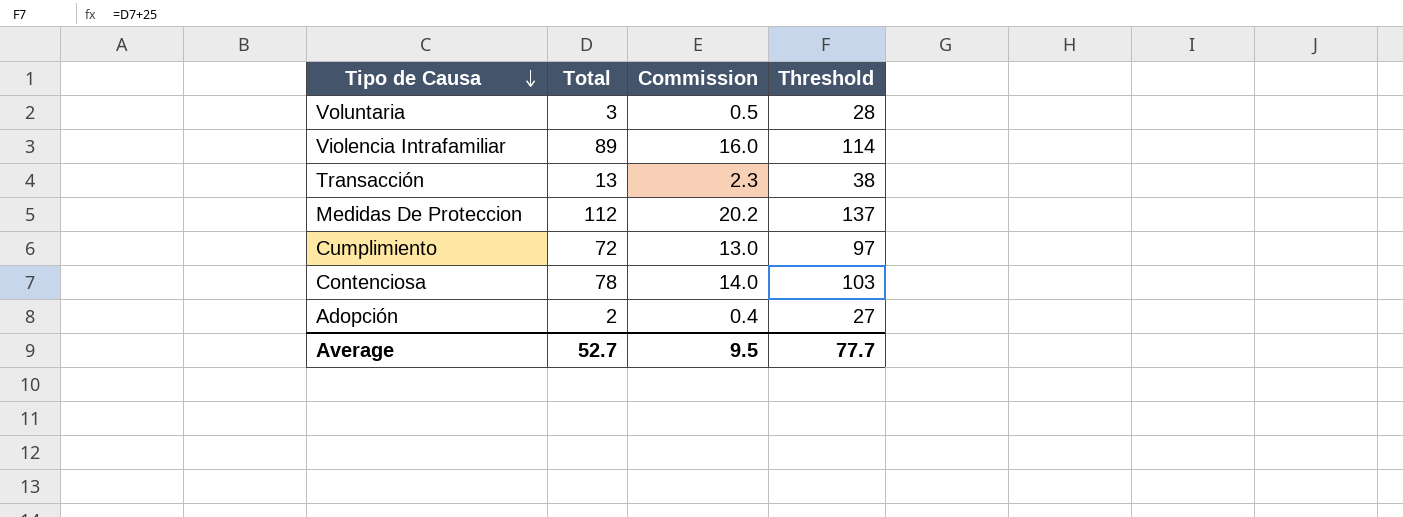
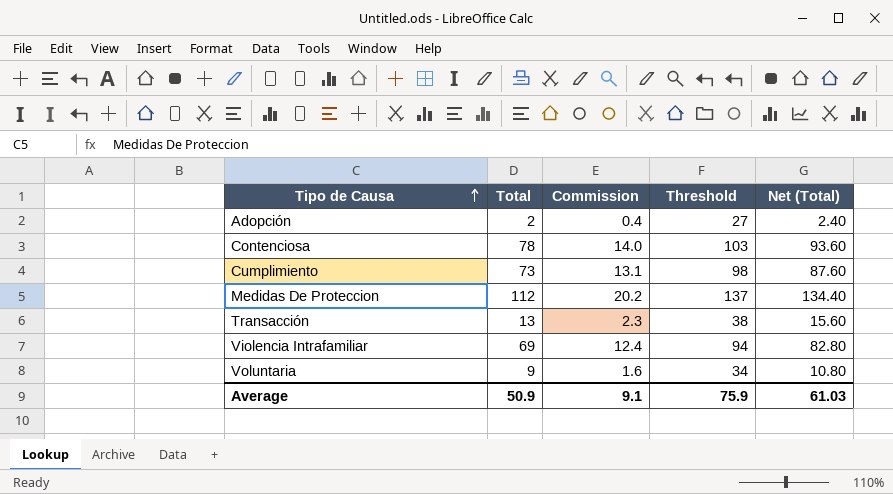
row order: Tipo de Causa descending -> Tipo de Causa ascending
column Net (Total) | formula: none -> [Total] * 1.2
Cumplimiento | Total: 72 -> 73
Cumplimiento | Commission: 13.0 -> 13.1
Cumplimiento | Threshold: 97 -> 98
Violencia Intrafamiliar | Total: 89 -> 69
Violencia Intrafamiliar | Commission: 16.0 -> 12.4
Violencia Intrafamiliar | Threshold: 114 -> 94
Voluntaria | Total: 3 -> 9
Voluntaria | Commission: 0.5 -> 1.6
Voluntaria | Threshold: 28 -> 34
Average | Total: 52.7 -> 50.9
Average | Commission: 9.5 -> 9.1
Average | Threshold: 77.7 -> 75.9

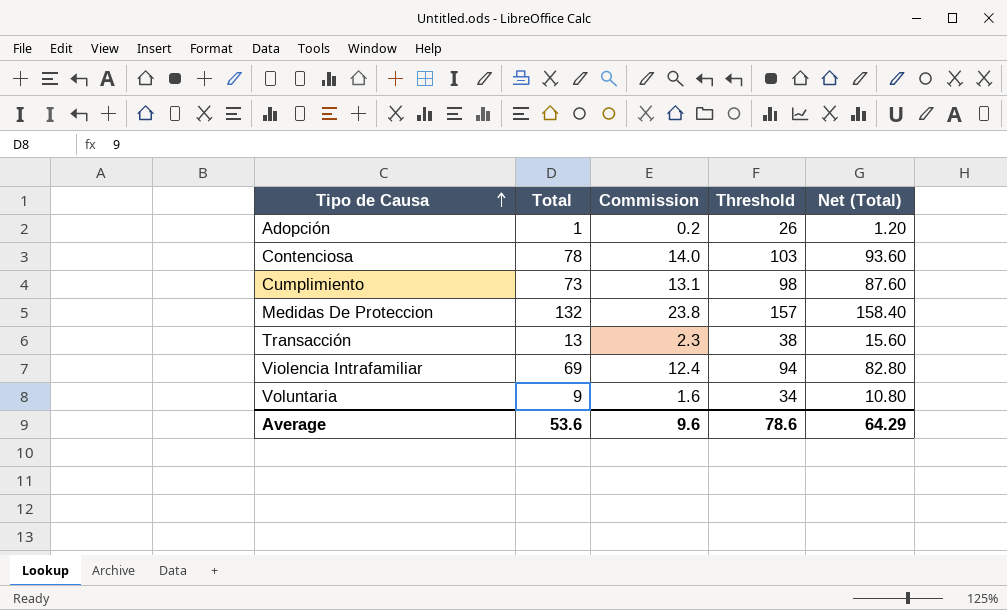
Adopción | Total: 2 -> 1
Adopción | Commission: 0.4 -> 0.2
Adopción | Threshold: 27 -> 26
Adopción | Net (Total): 2.40 -> 1.20
Medidas De Proteccion | Total: 112 -> 132
Medidas De Proteccion | Commission: 20.2 -> 23.8
Medidas De Proteccion | Threshold: 137 -> 157
Medidas De Proteccion | Net (Total): 134.40 -> 158.40
Average | Total: 50.9 -> 53.6
Average | Commission: 9.1 -> 9.6
Average | Threshold: 75.9 -> 78.6
Average | Net (Total): 61.03 -> 64.29

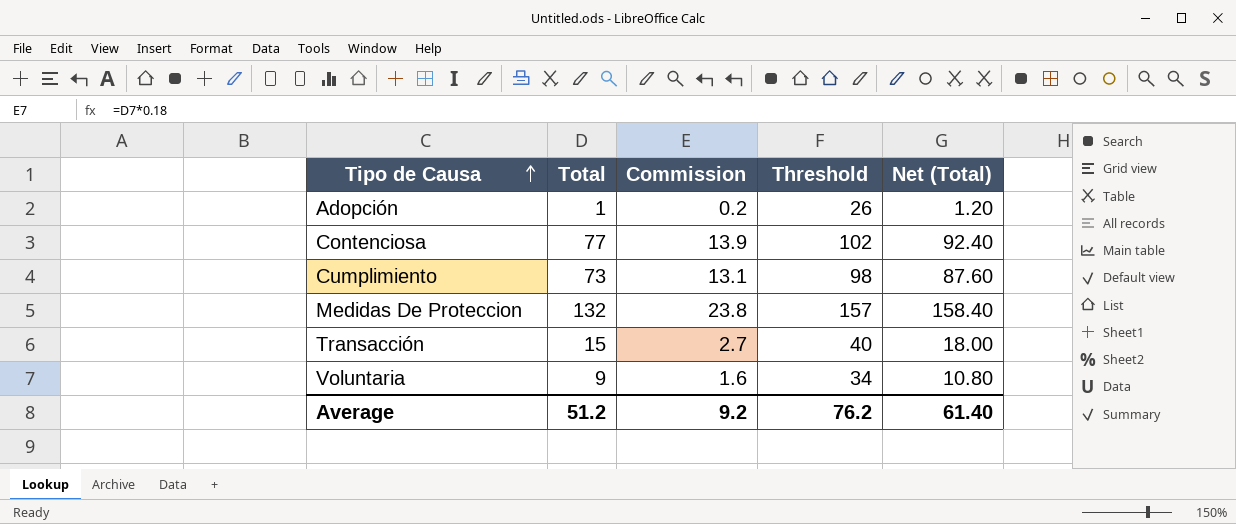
row Violencia Intrafamiliar: 69 | 12.4 | 94 | 82.80 -> none
Contenciosa | Total: 78 -> 77
Contenciosa | Commission: 14.0 -> 13.9
Contenciosa | Threshold: 103 -> 102
Contenciosa | Net (Total): 93.60 -> 92.40
Transacción | Total: 13 -> 15
Transacción | Commission: 2.3 -> 2.7
Transacción | Threshold: 38 -> 40
Transacción | Net (Total): 15.60 -> 18.00
Average | Total: 53.6 -> 51.2
Average | Commission: 9.6 -> 9.2
Average | Threshold: 78.6 -> 76.2
Average | Net (Total): 64.29 -> 61.40

